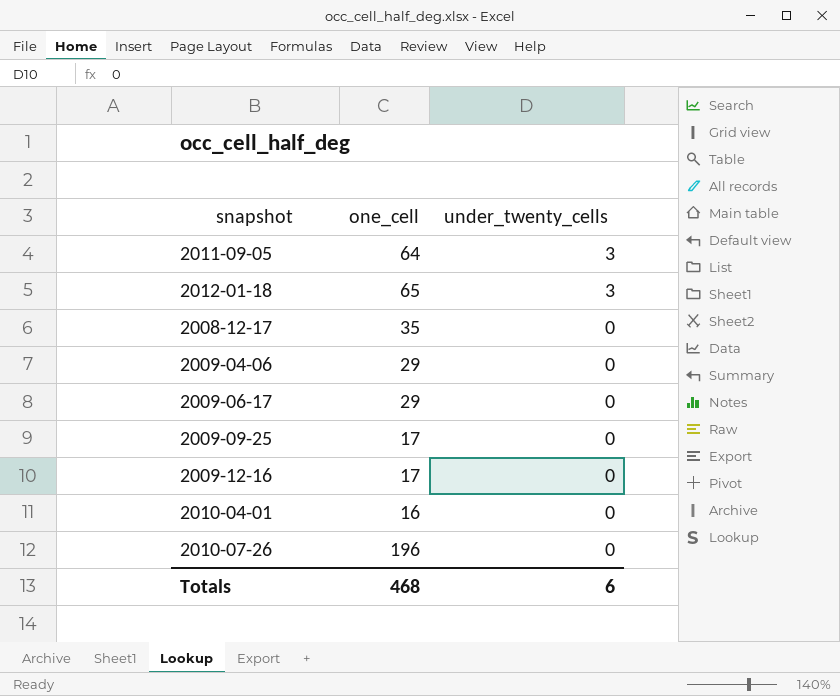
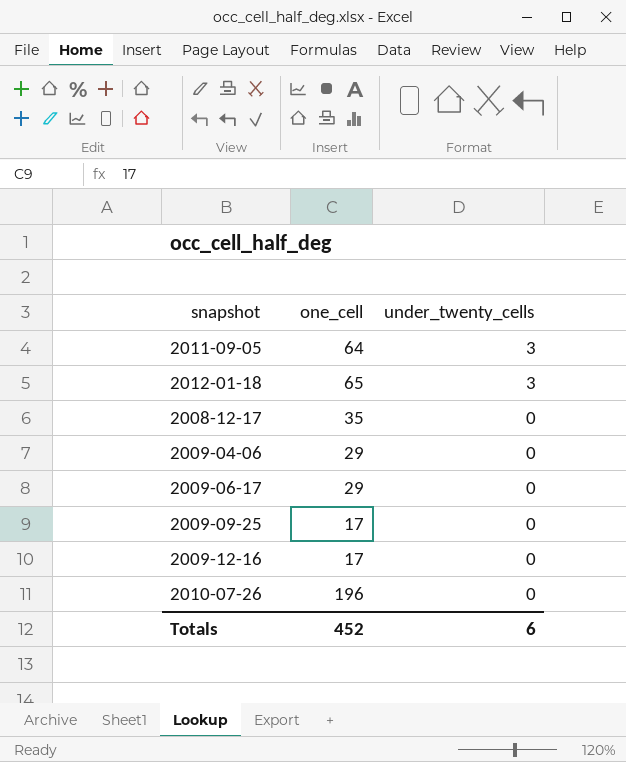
row 2010-04-01: 16 | 0 -> none
Totals | one_cell: 468 -> 452

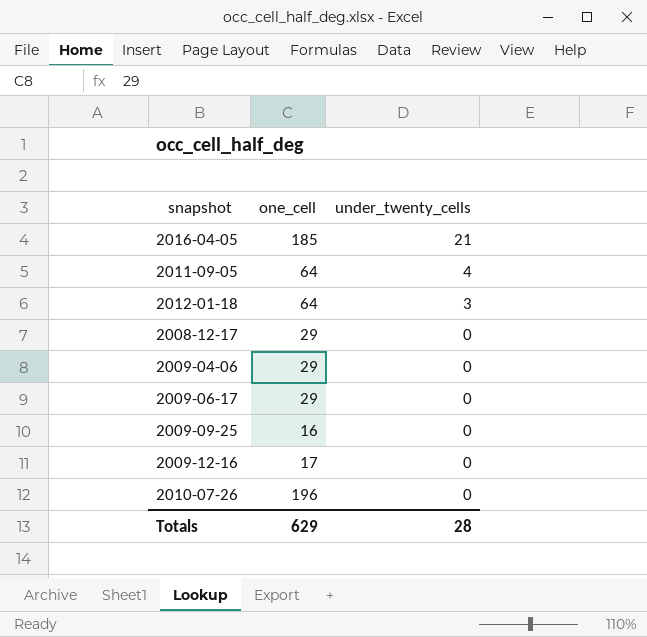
row 2016-04-05: none -> 185 | 21
2011-09-05 | under_twenty_cells: 3 -> 4
2012-01-18 | one_cell: 65 -> 64
2008-12-17 | one_cell: 35 -> 29
2009-09-25 | one_cell: 17 -> 16
Totals | one_cell: 452 -> 629
Totals | under_twenty_cells: 6 -> 28

